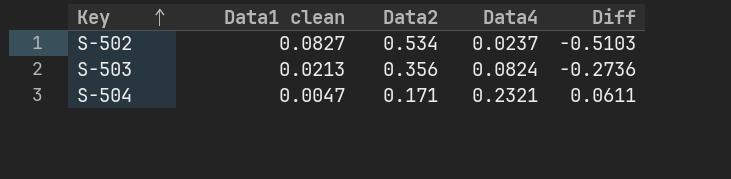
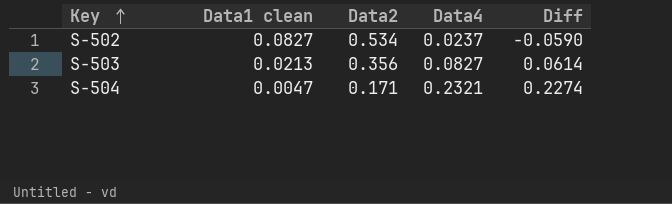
column Diff | formula: [Data4] - [Data2] -> [Data4] - [Data1 clean]
S-503 | Data4: 0.0824 -> 0.0827

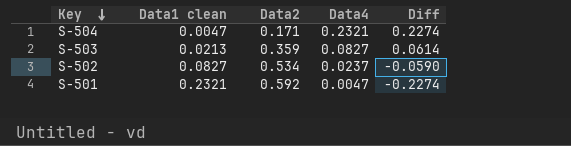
row order: Key ascending -> Key descending
S-503 | Data2: 0.356 -> 0.359
row S-501: none -> 0.2321 | 0.592 | 0.0047 | -0.2274

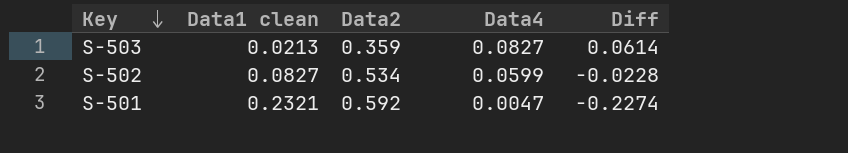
row S-504: 0.0047 | 0.171 | 0.2321 | 0.2274 -> none
S-502 | Data4: 0.0237 -> 0.0599
S-502 | Diff: -0.0590 -> -0.0228

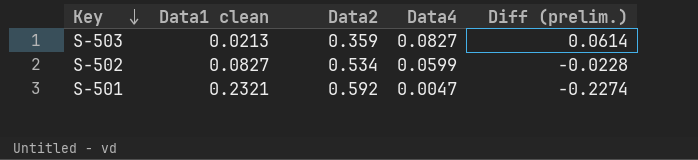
column name: Diff -> Diff (prelim.)

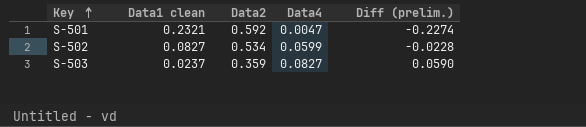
row order: Key descending -> Key ascending
S-503 | Data1 clean: 0.0213 -> 0.0237
S-503 | Diff (prelim.): 0.0614 -> 0.0590

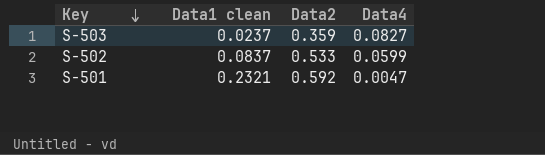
row order: Key ascending -> Key descending
column Diff (prelim.) | formula: [Data4] - [Data1 clean] -> none
S-502 | Data1 clean: 0.0827 -> 0.0837
S-502 | Data2: 0.534 -> 0.533

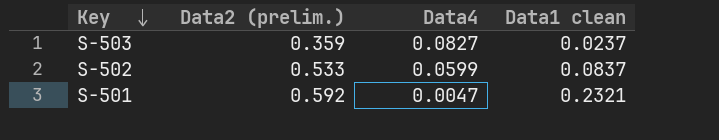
column name: Data2 -> Data2 (prelim.)
column Data1 clean | position: 2 -> 4

